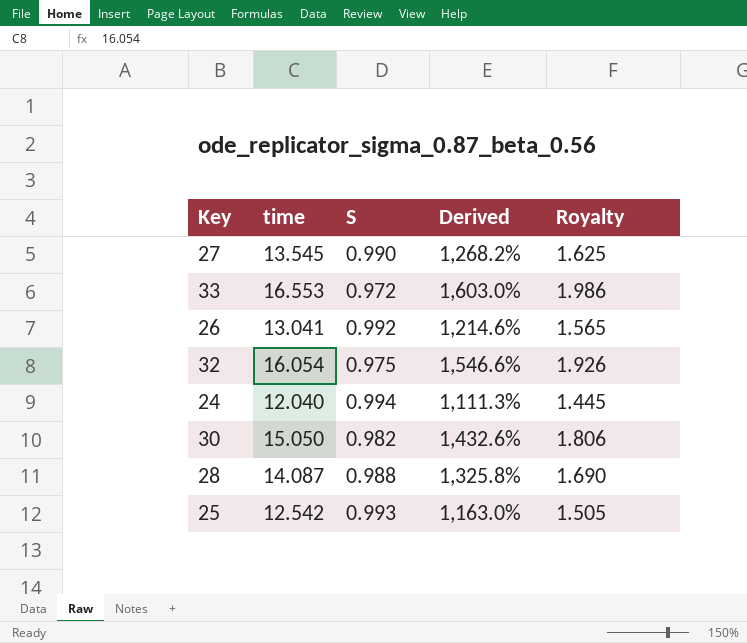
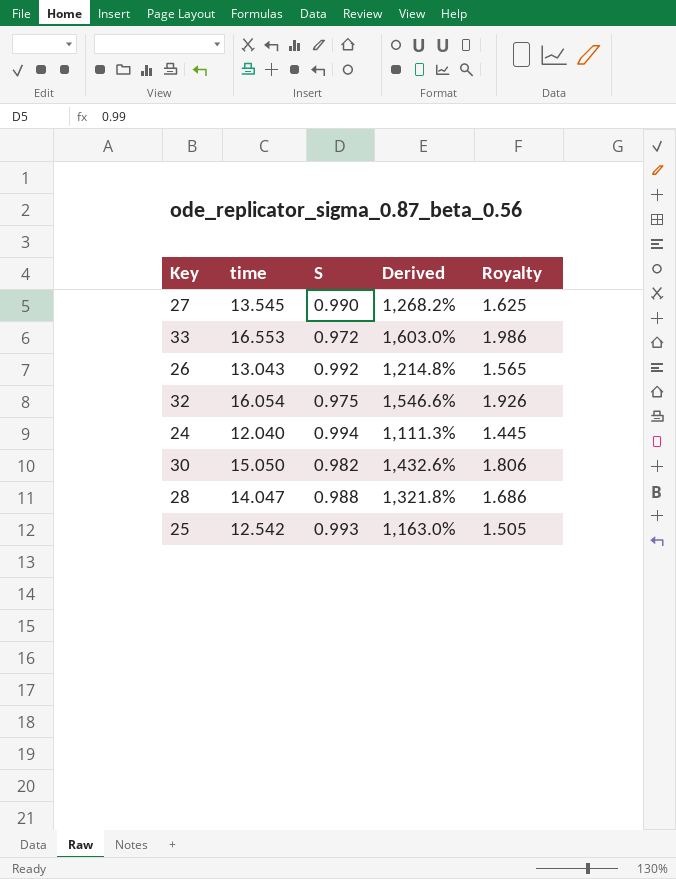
26 | time: 13.041 -> 13.043
26 | Derived: 1,214.6% -> 1,214.8%
28 | time: 14.087 -> 14.047
28 | Derived: 1,325.8% -> 1,321.8%
28 | Royalty: 1.690 -> 1.686

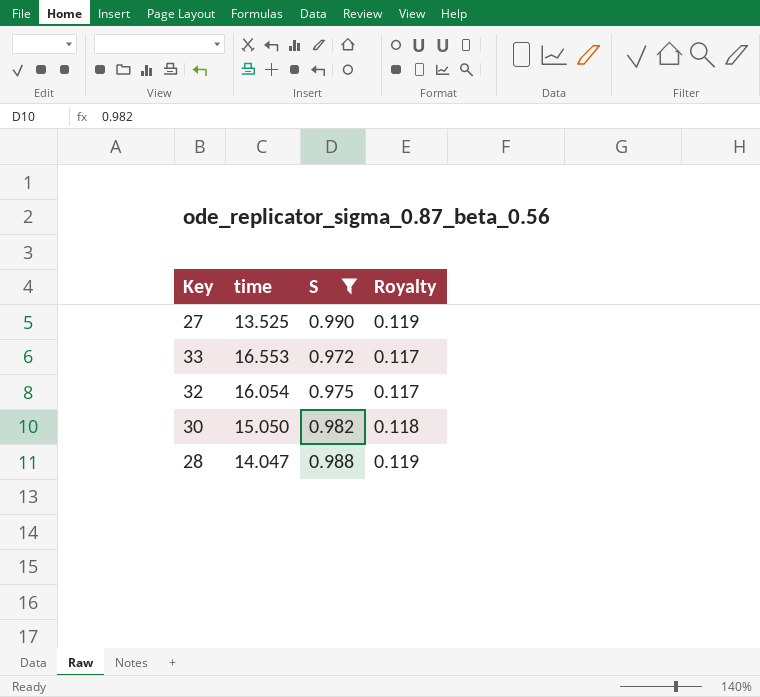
filter: none -> S <= 0.990
column Derived | formula: ([time] - [S]) / [S] -> none
column Royalty | formula: [time] * 0.12 -> [S] * 0.12
27 | time: 13.545 -> 13.525

